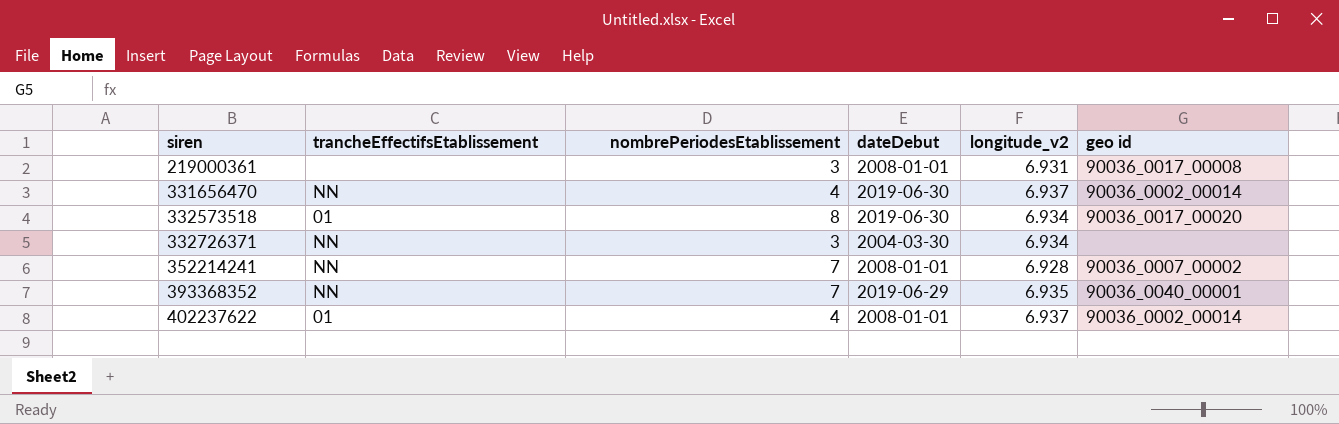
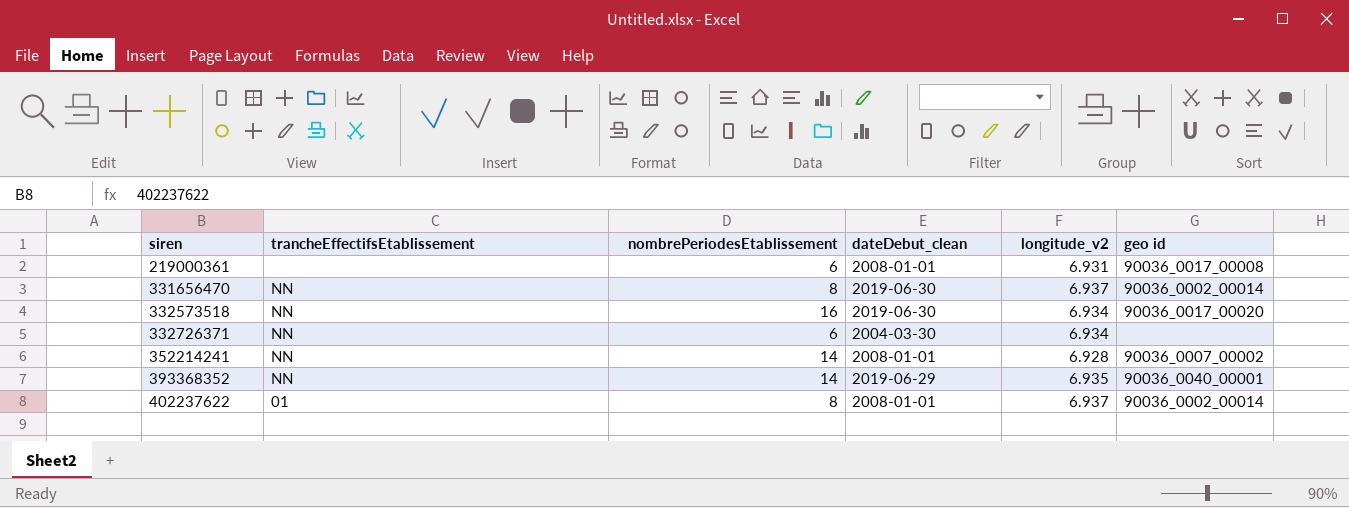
column name: dateDebut -> dateDebut_clean
219000361 | nombrePeriodesEtablissement: 3 -> 6
331656470 | nombrePeriodesEtablissement: 4 -> 8
332573518 | trancheEffectifsEtablissement: 01 -> NN
332573518 | nombrePeriodesEtablissement: 8 -> 16
332726371 | nombrePeriodesEtablissement: 3 -> 6
352214241 | nombrePeriodesEtablissement: 7 -> 14
393368352 | nombrePeriodesEtablissement: 7 -> 14
402237622 | nombrePeriodesEtablissement: 4 -> 8

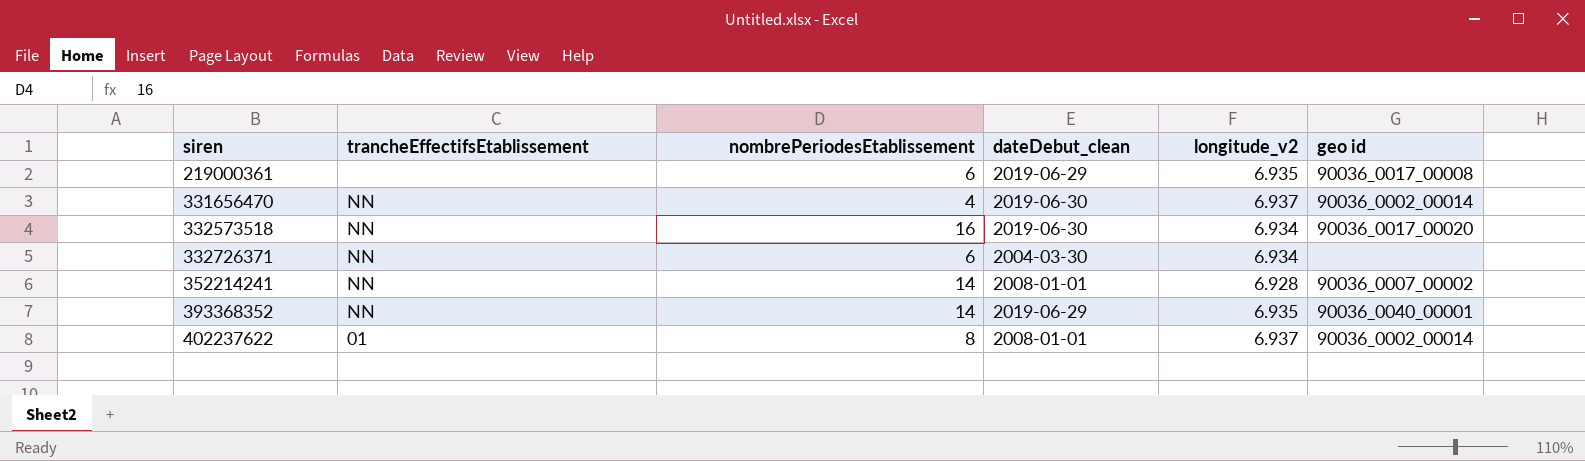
219000361 | dateDebut_clean: 2008-01-01 -> 2019-06-29
219000361 | longitude_v2: 6.931 -> 6.935
331656470 | nombrePeriodesEtablissement: 8 -> 4

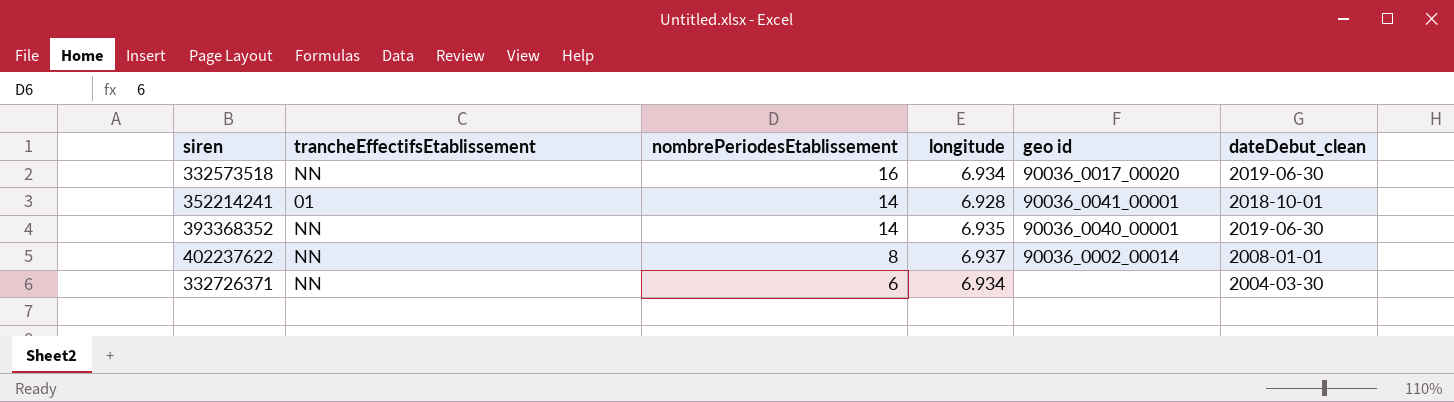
row order: siren ascending -> nombrePeriodesEtablissement descending
column name: longitude_v2 -> longitude
column dateDebut_clean | position: 4 -> 6
row 219000361: none | 6 | 2019-06-29 | 6.935 | 90036_0017_00008 -> none
row 331656470: NN | 4 | 2019-06-30 | 6.937 | 90036_0002_00014 -> none
352214241 | trancheEffectifsEtablissement: NN -> 01
352214241 | geo id: 90036_0007_00002 -> 90036_0041_00001
352214241 | dateDebut_clean: 2008-01-01 -> 2018-10-01
393368352 | dateDebut_clean: 2019-06-29 -> 2019-06-30
402237622 | trancheEffectifsEtablissement: 01 -> NN

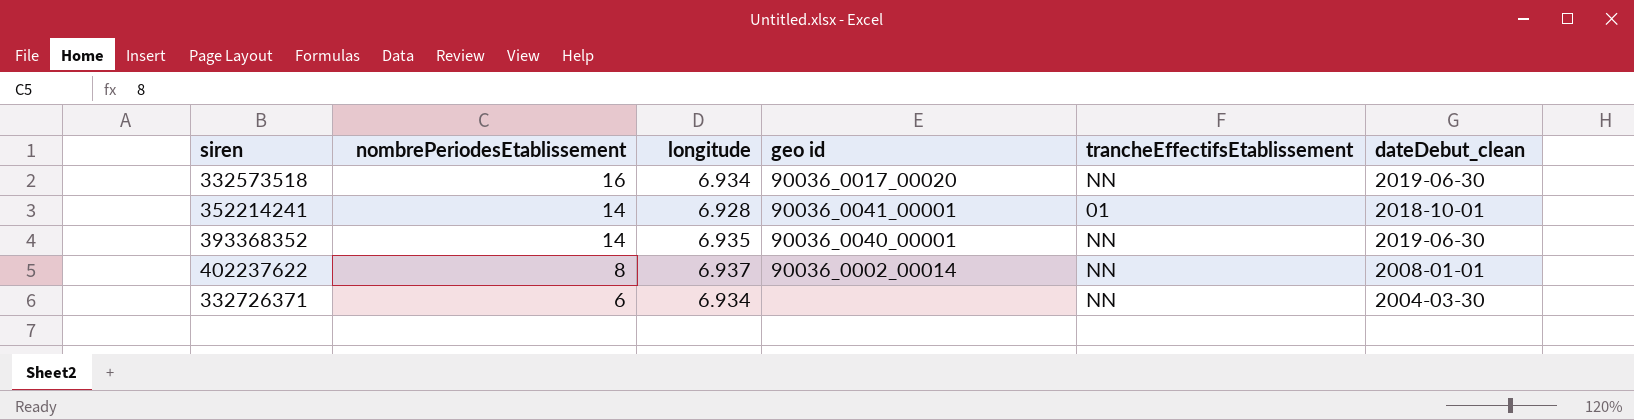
column trancheEffectifsEtablissement | position: 2 -> 5

